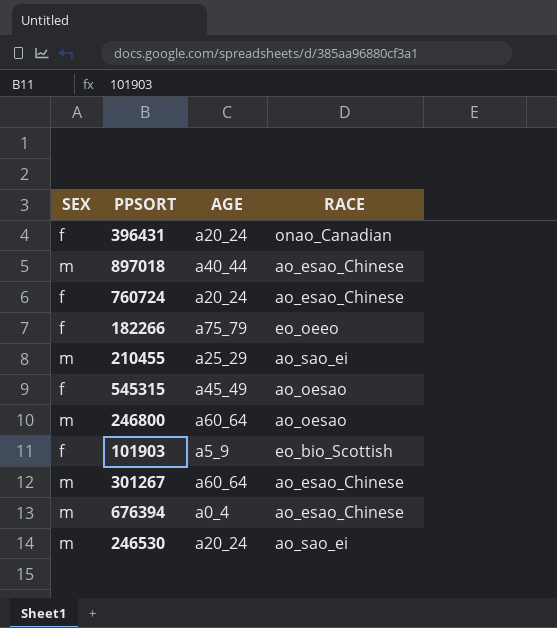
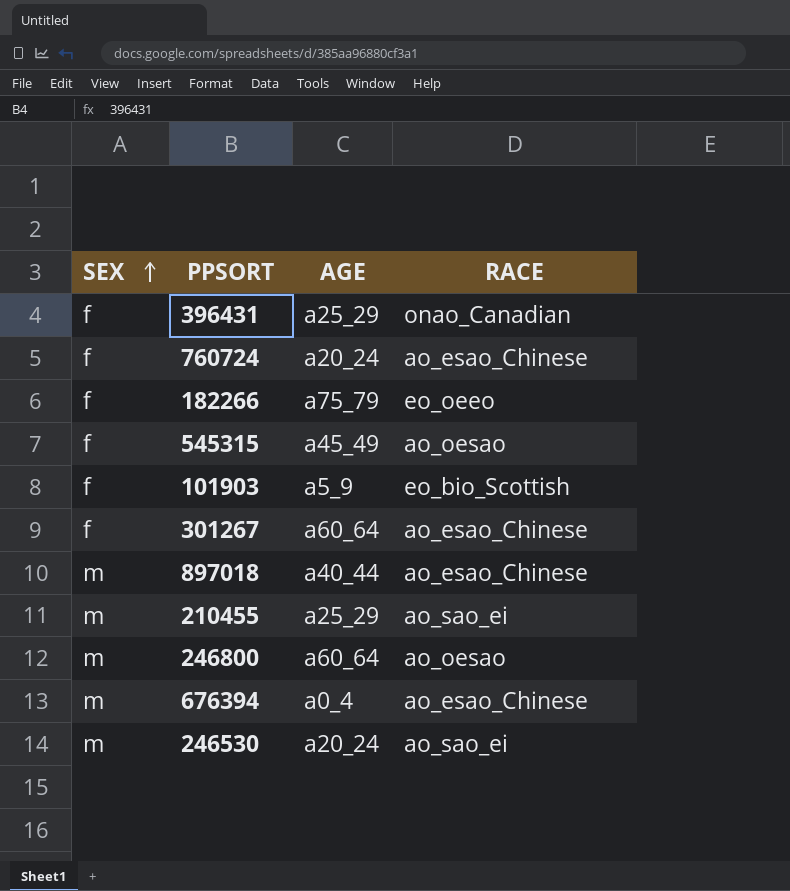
row order: none -> SEX ascending
396431 | AGE: a20_24 -> a25_29
301267 | SEX: m -> f

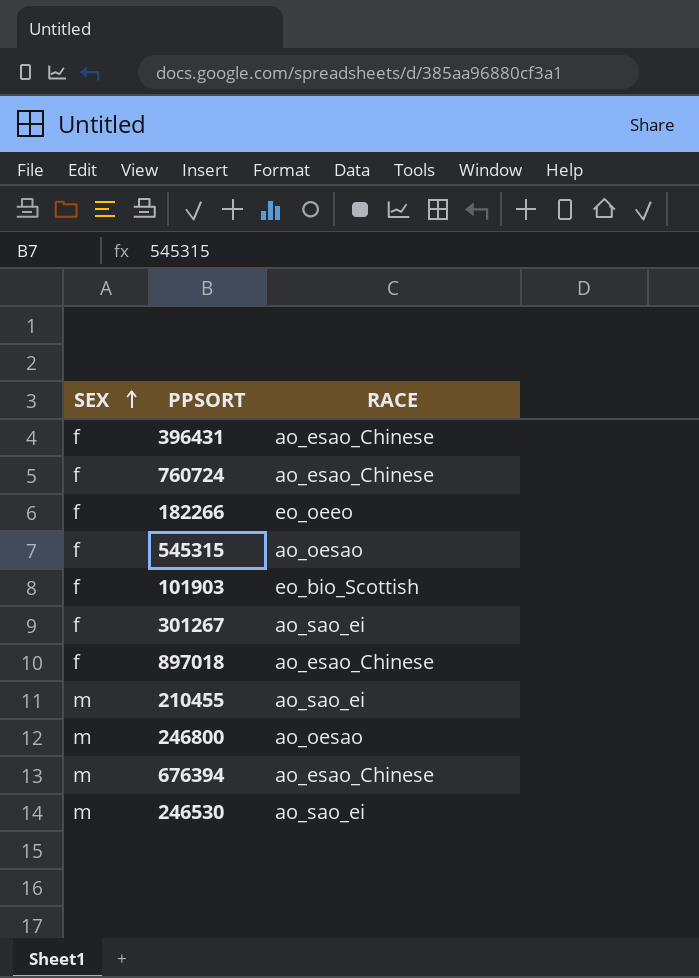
column AGE | position: 3 -> none
396431 | RACE: onao_Canadian -> ao_esao_Chinese
301267 | RACE: ao_esao_Chinese -> ao_sao_ei
897018 | SEX: m -> f

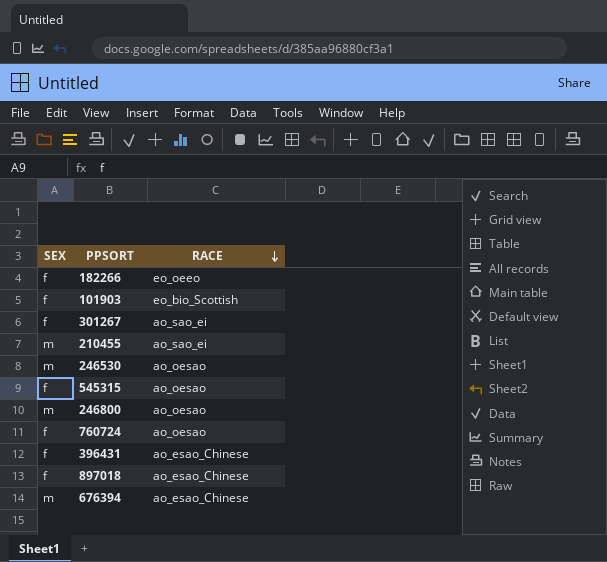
row order: SEX ascending -> RACE descending
246530 | RACE: ao_sao_ei -> ao_oesao
760724 | RACE: ao_esao_Chinese -> ao_oesao

